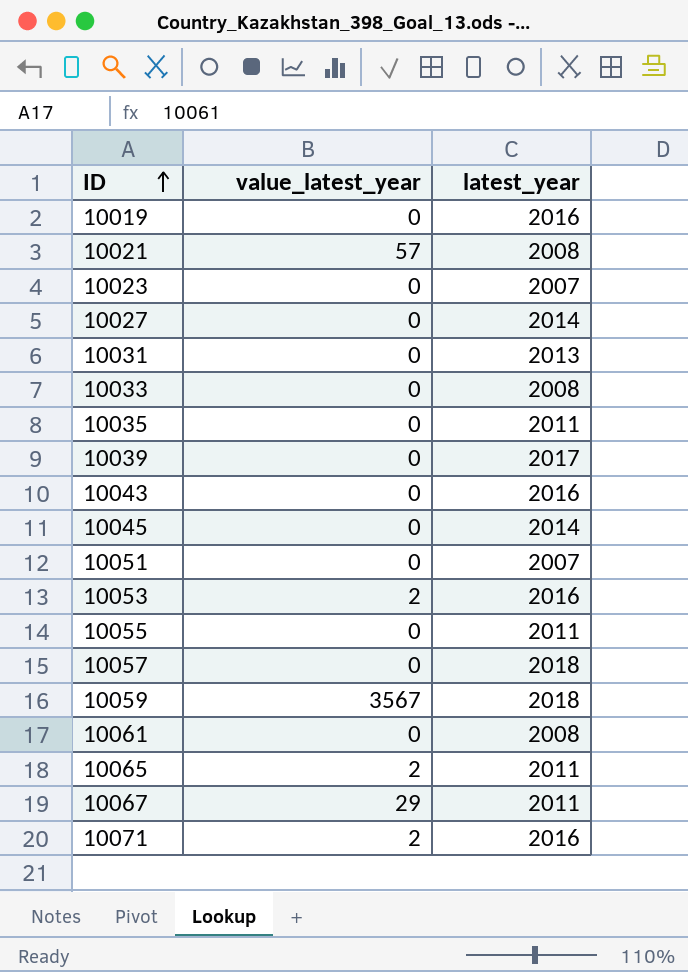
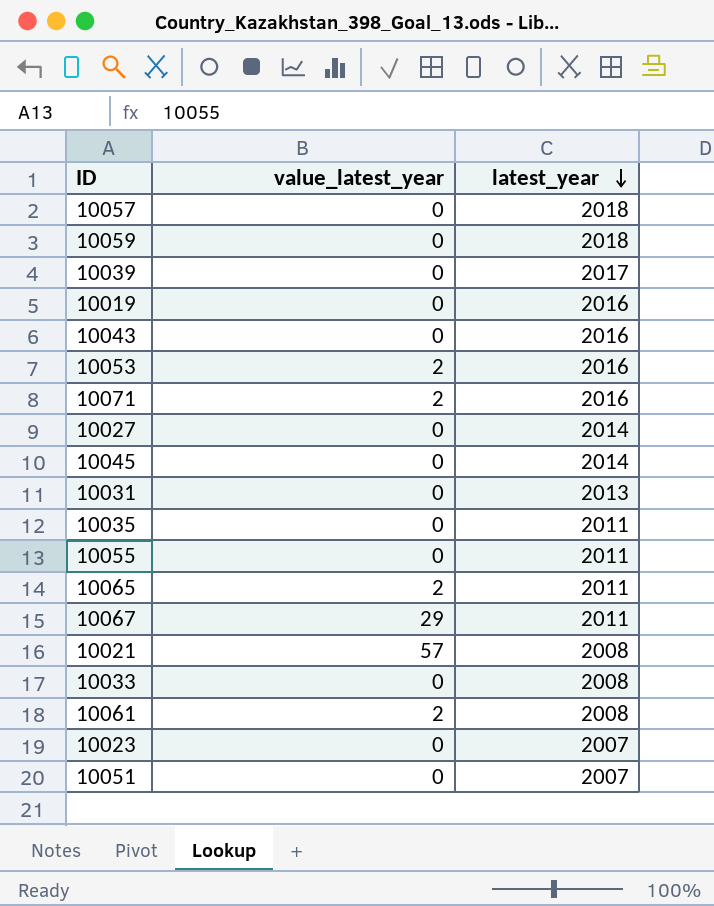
row order: ID ascending -> latest_year descending
10059 | value_latest_year: 3567 -> 0
10061 | value_latest_year: 0 -> 2

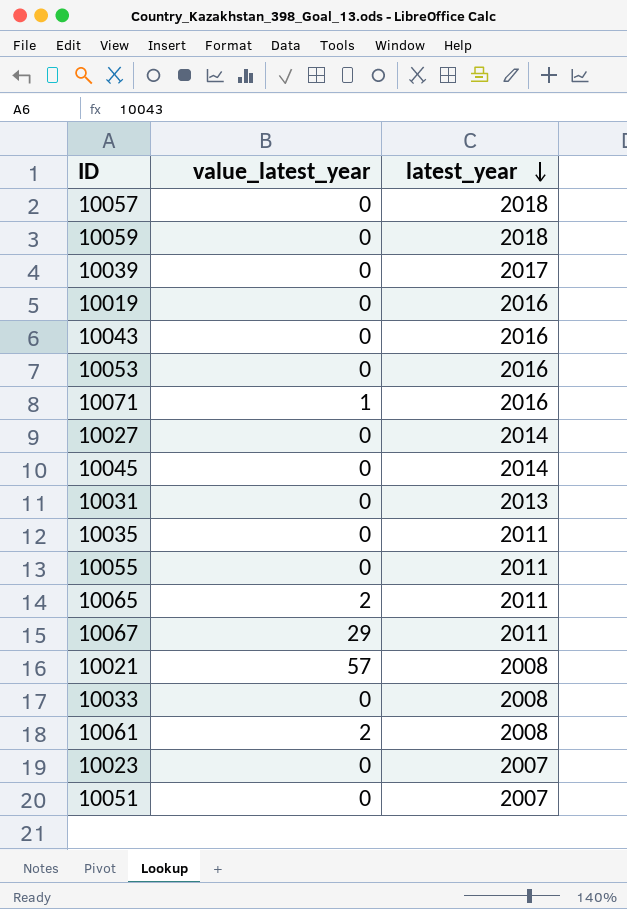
10053 | value_latest_year: 2 -> 0
10071 | value_latest_year: 2 -> 1

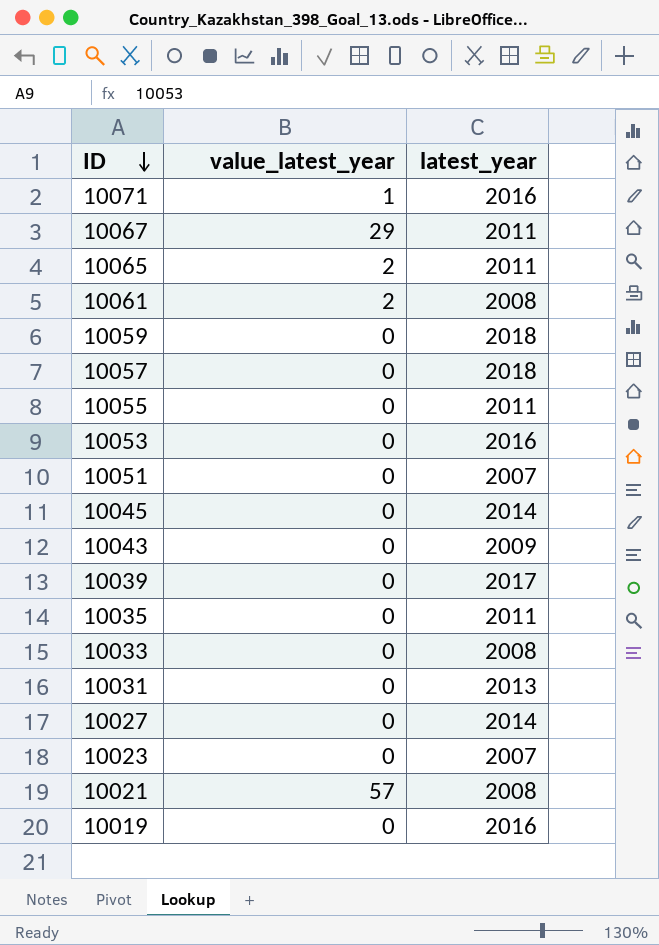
row order: latest_year descending -> ID descending
10043 | latest_year: 2016 -> 2009

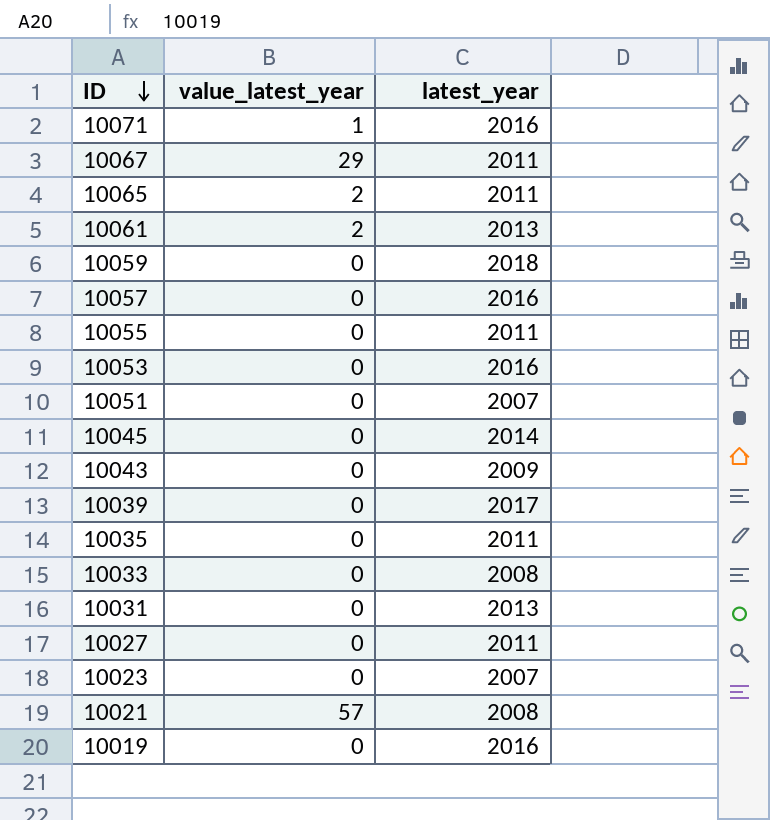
10061 | latest_year: 2008 -> 2013
10057 | latest_year: 2018 -> 2016
10027 | latest_year: 2014 -> 2011

